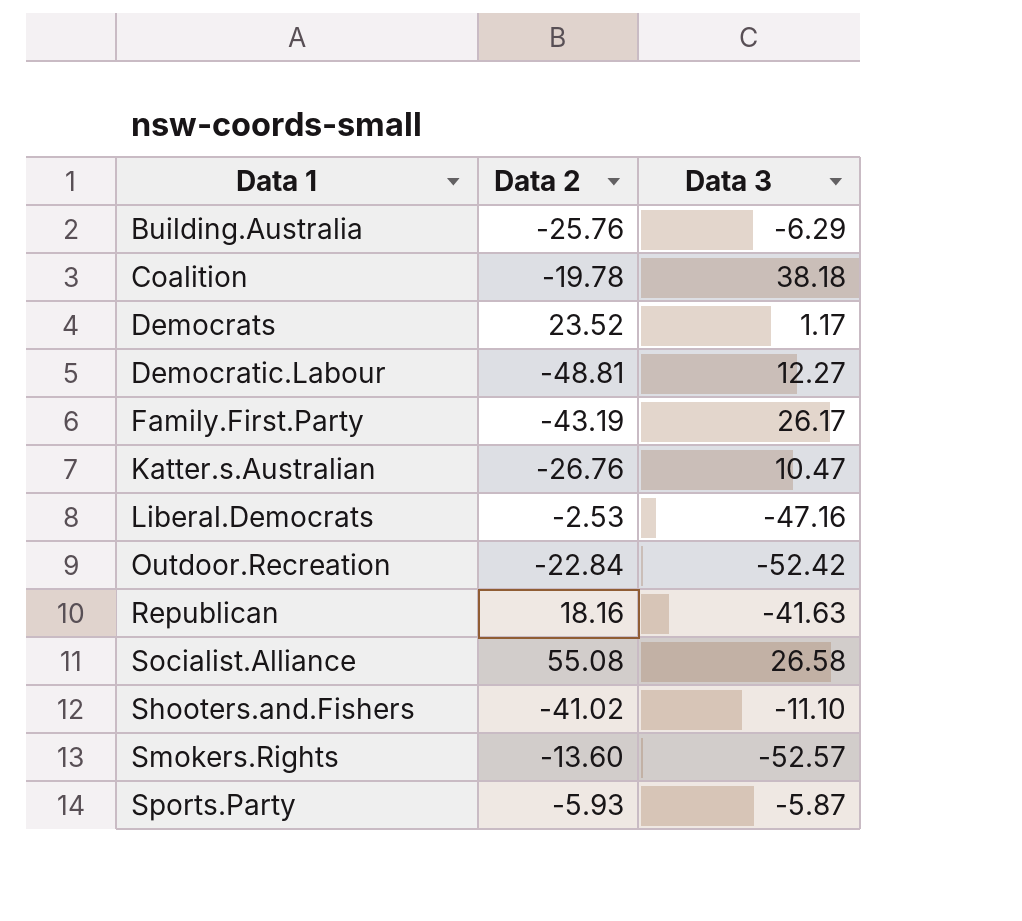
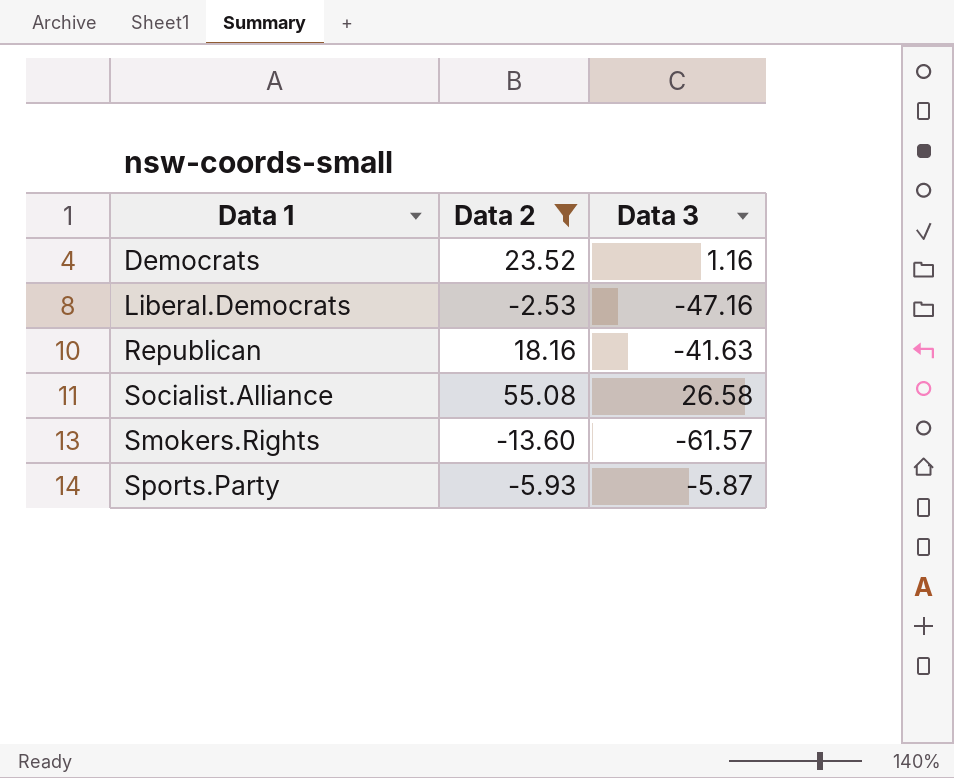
filter: none -> Data 2 >= -13.60
Democrats | Data 3: 1.17 -> 1.16
Smokers.Rights | Data 3: -52.57 -> -61.57

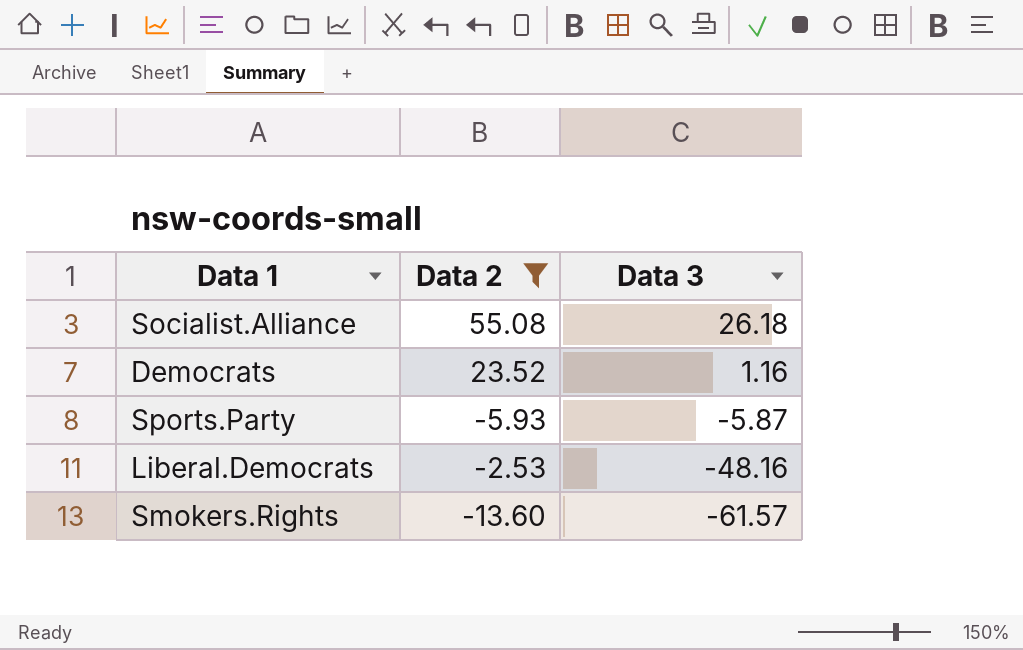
row order: none -> Data 3 descending
row Republican: 18.16 | -41.63 -> none
Socialist.Alliance | Data 3: 26.58 -> 26.18
Liberal.Democrats | Data 3: -47.16 -> -48.16

